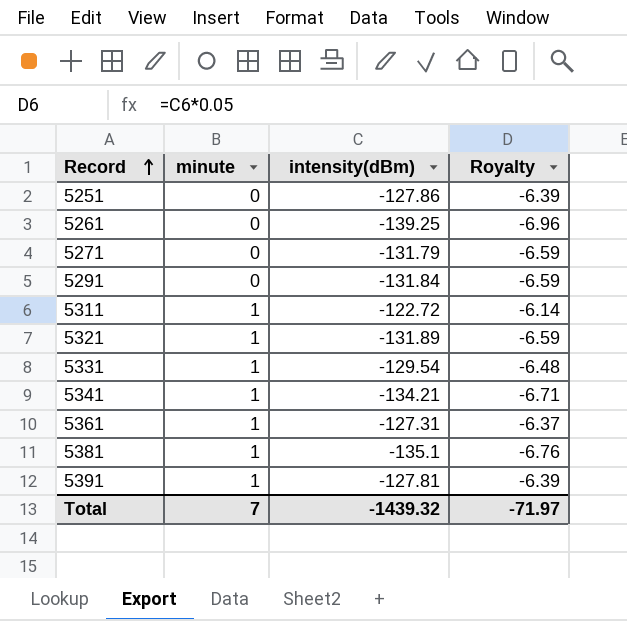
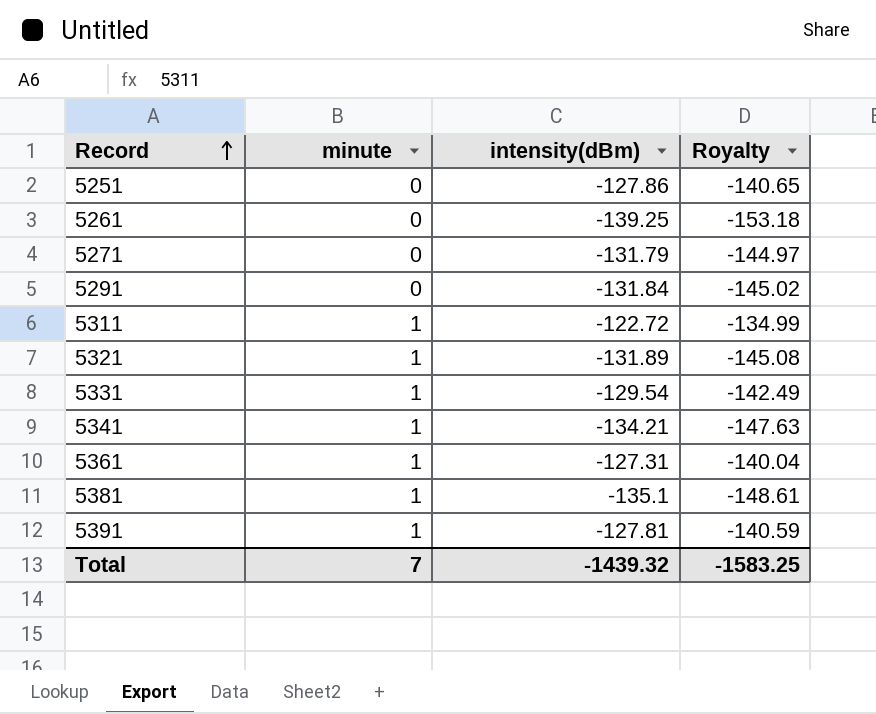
column Royalty | formula: [intensity(dBm)] * 0.05 -> [intensity(dBm)] * 1.1
Total | Royalty: -71.97 -> -1583.25

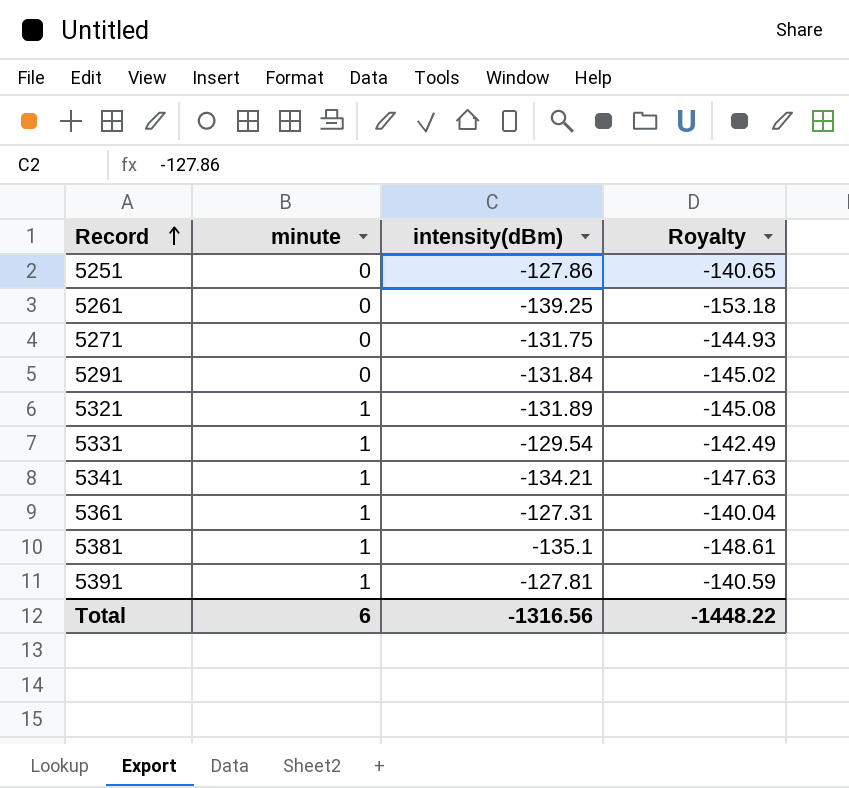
row 5311: 1 | -122.72 | -134.99 -> none
5271 | intensity(dBm): -131.79 -> -131.75
5271 | Royalty: -144.97 -> -144.93
Total | minute: 7 -> 6
Total | intensity(dBm): -1439.32 -> -1316.56
Total | Royalty: -1583.25 -> -1448.22

